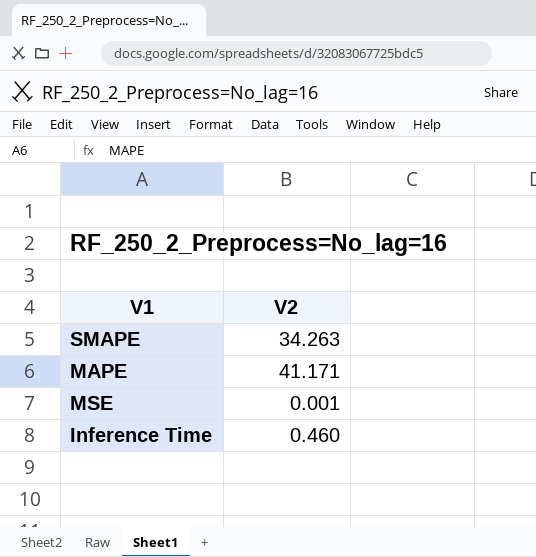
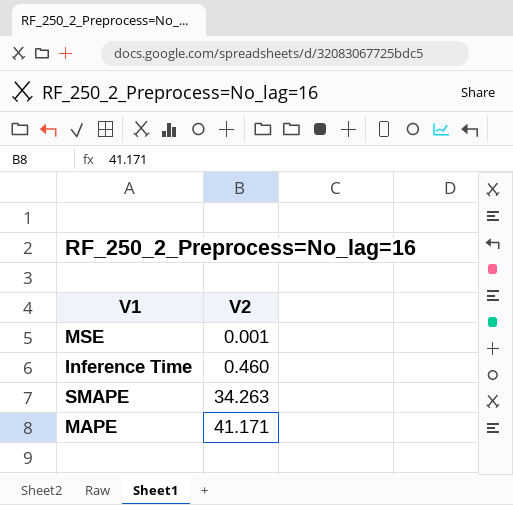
row order: none -> V2 ascending

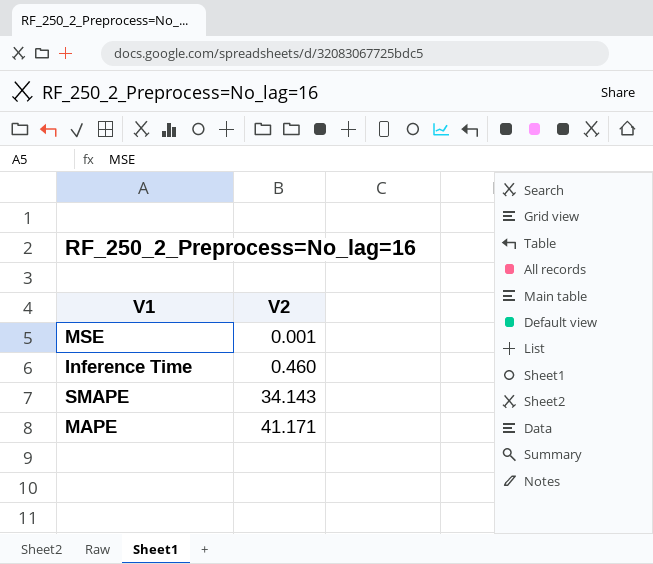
SMAPE | V2: 34.263 -> 34.143

